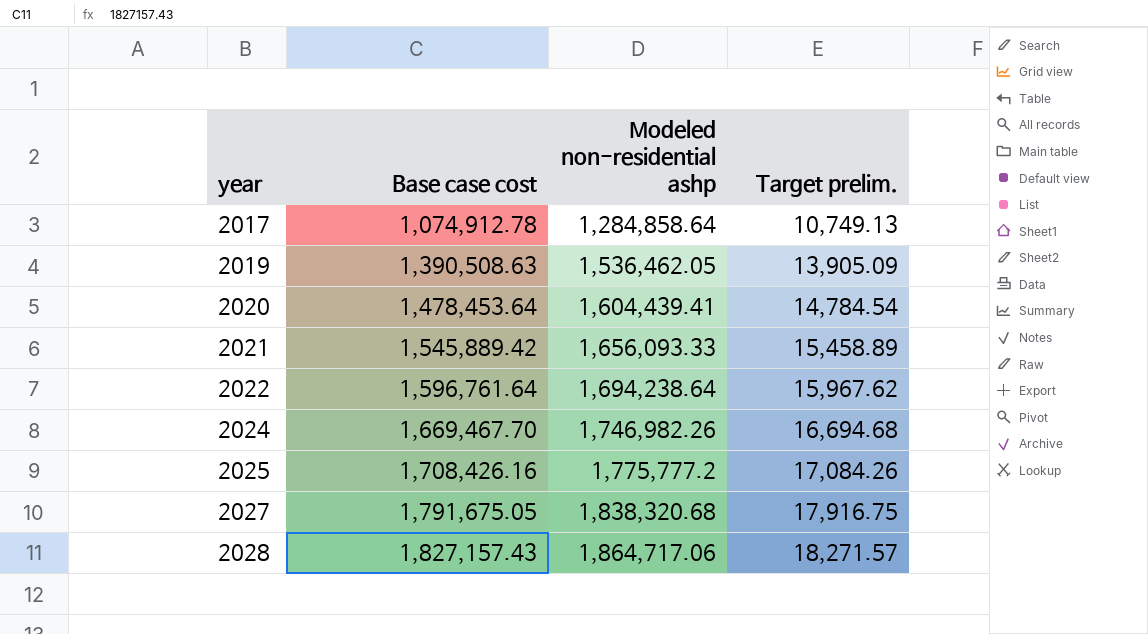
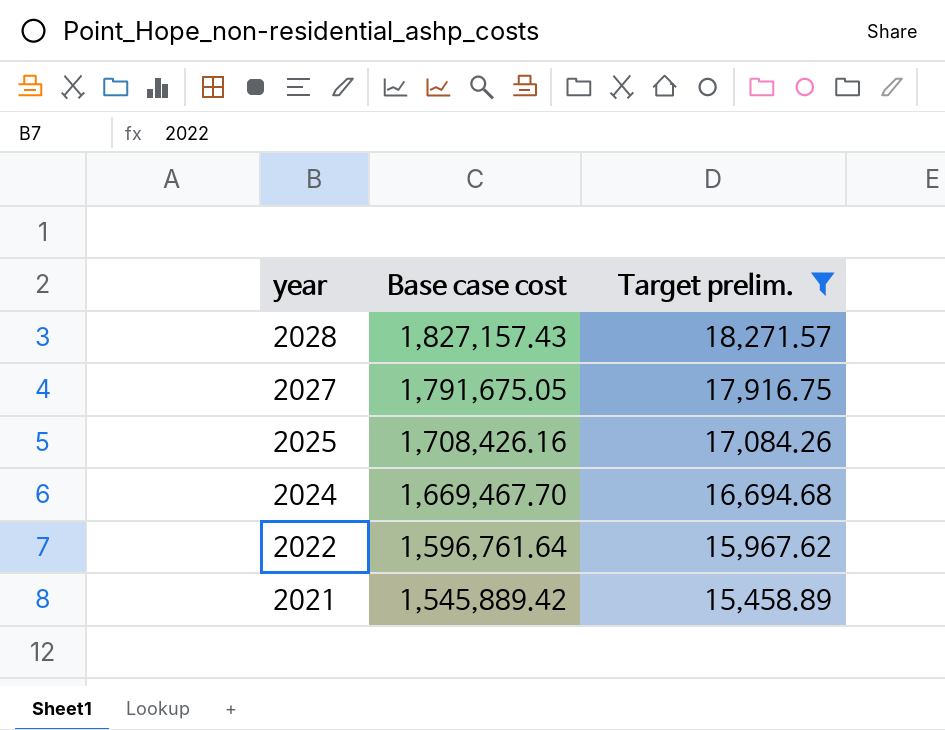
filter: none -> Target prelim. >= 15,458.89
row order: year ascending -> year descending
column Modeled non-residential ashp | position: 3 -> none

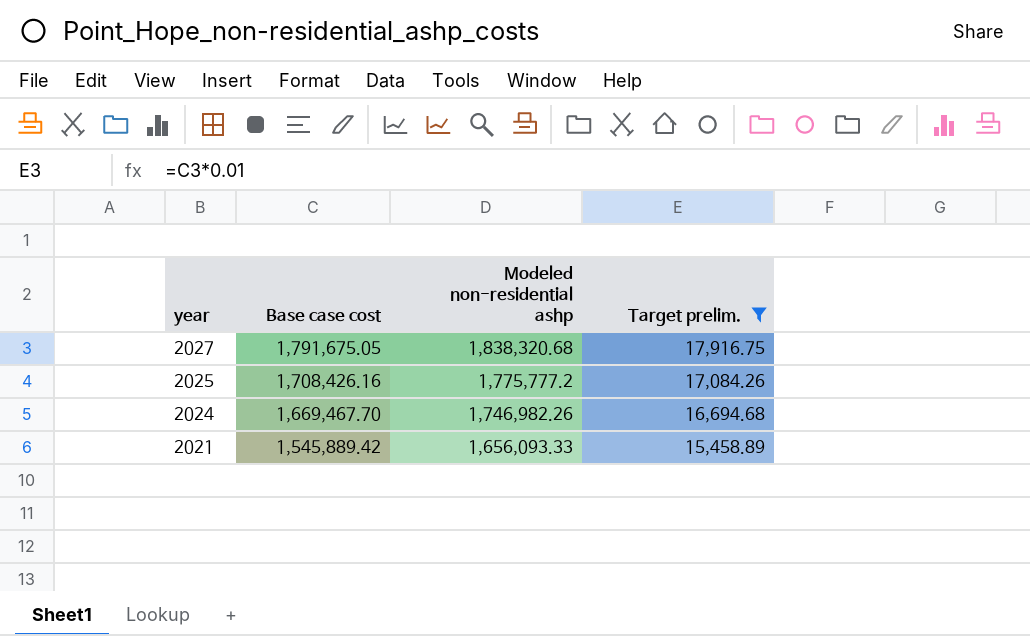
column Modeled non-residential ashp | position: none -> 3
row 2028: 1,827,157.43 | 18,271.57 -> none
row 2022: 1,596,761.64 | 15,967.62 -> none

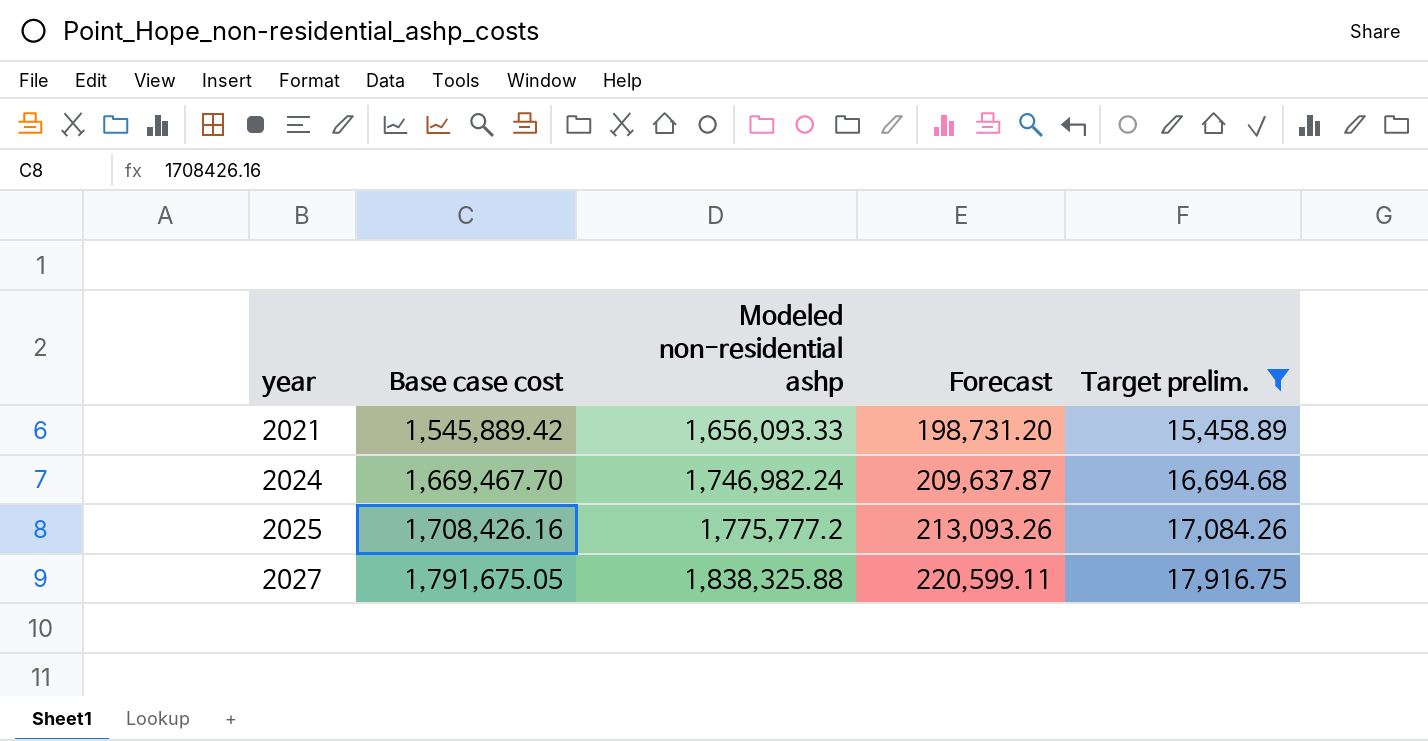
row order: year descending -> year ascending
column Forecast | formula: none -> [Modeled non-residential ashp] * 0.12
2024 | Modeled non-residential ashp: 1,746,982.26 -> 1,746,982.24
2027 | Modeled non-residential ashp: 1,838,320.68 -> 1,838,325.88

